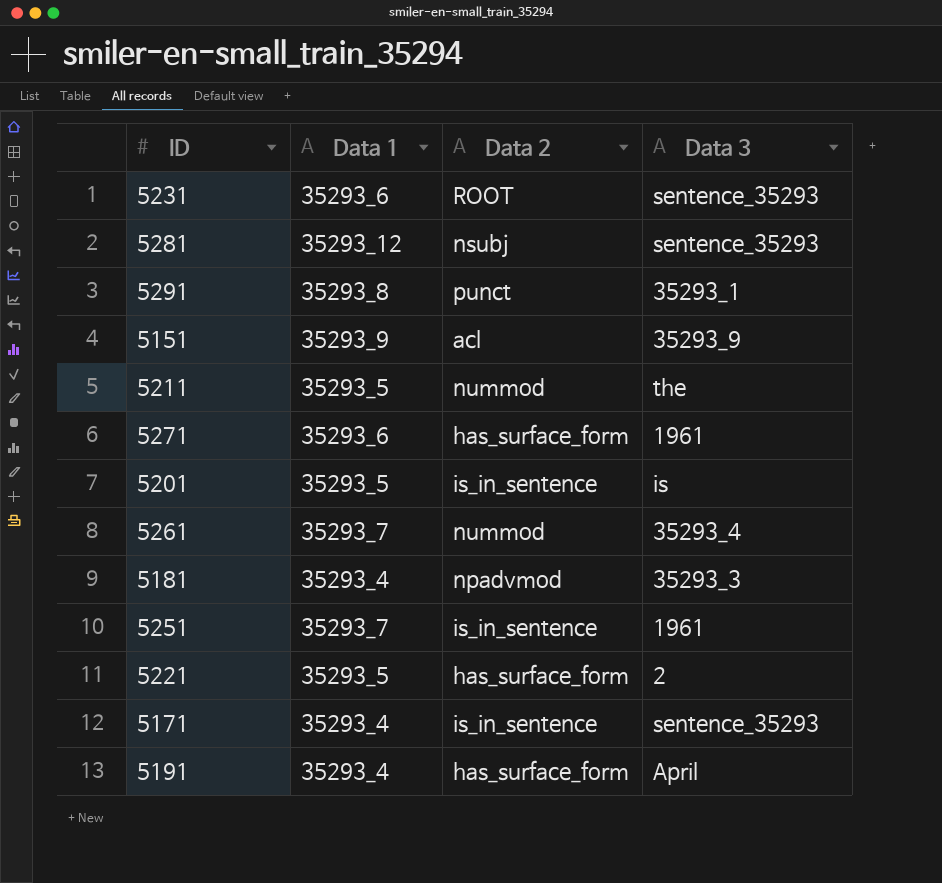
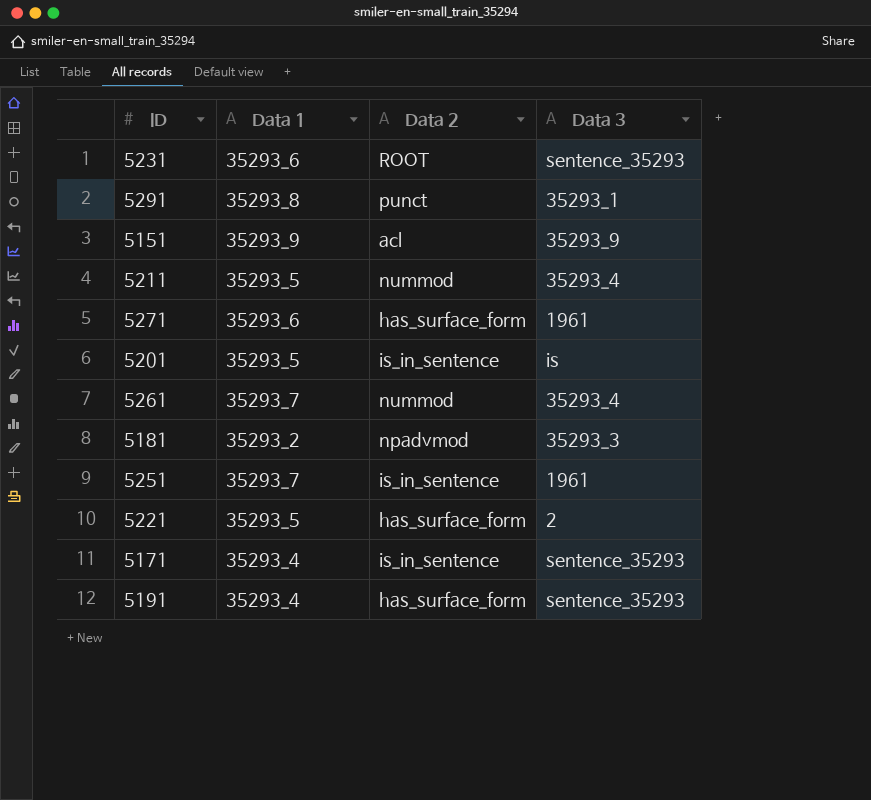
row 5281: 35293_12 | nsubj | sentence_35293 -> none
5211 | Data 3: the -> 35293_4
5181 | Data 1: 35293_4 -> 35293_2
5191 | Data 3: April -> sentence_35293

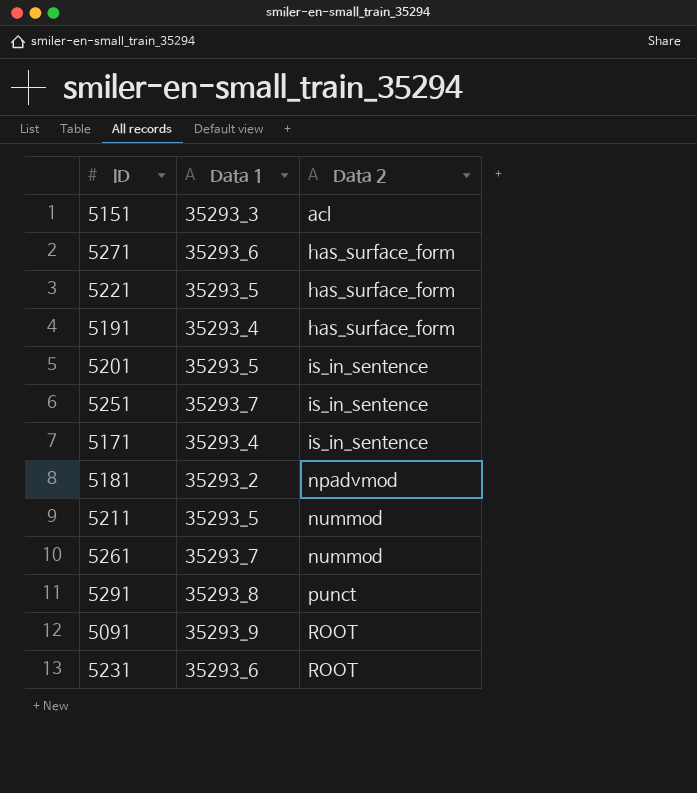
row order: none -> Data 2 ascending
column Data 3 | position: 4 -> none
5151 | Data 1: 35293_9 -> 35293_3
row 5091: none -> 35293_9 | ROOT

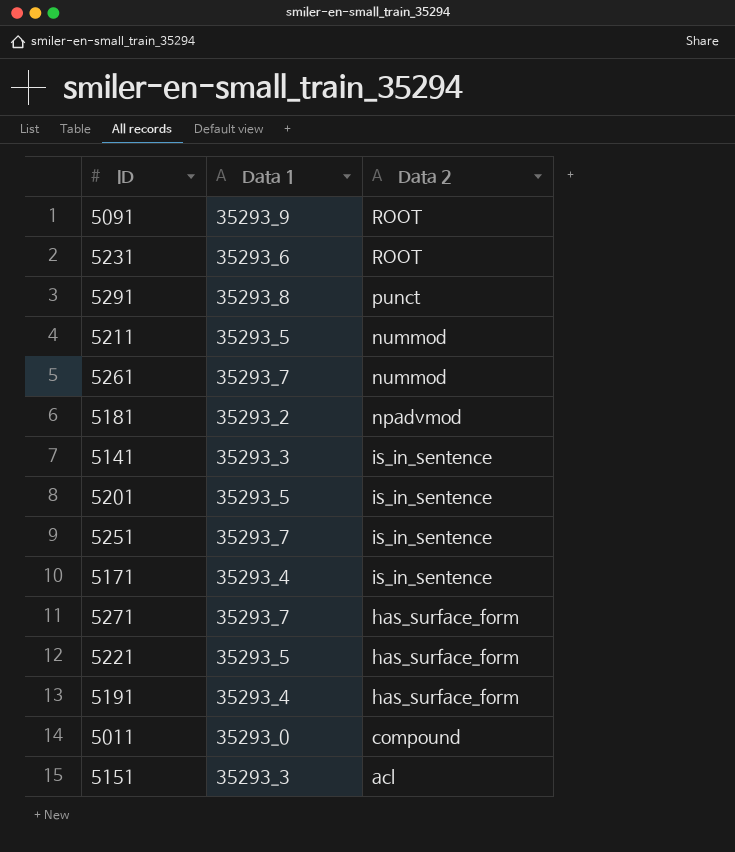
row order: Data 2 ascending -> Data 2 descending
row 5141: none -> 35293_3 | is_in_sentence
5271 | Data 1: 35293_6 -> 35293_7
row 5011: none -> 35293_0 | compound

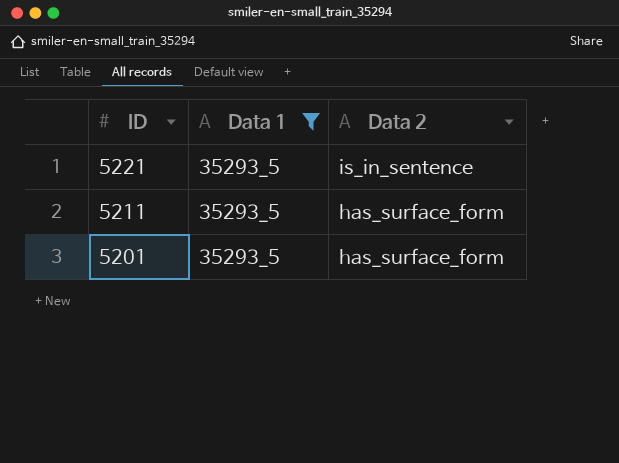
filter: none -> Data 1 = 35293_5
row order: Data 2 descending -> ID descending
5221 | Data 2: has_surface_form -> is_in_sentence
5211 | Data 2: nummod -> has_surface_form
5201 | Data 2: is_in_sentence -> has_surface_form

